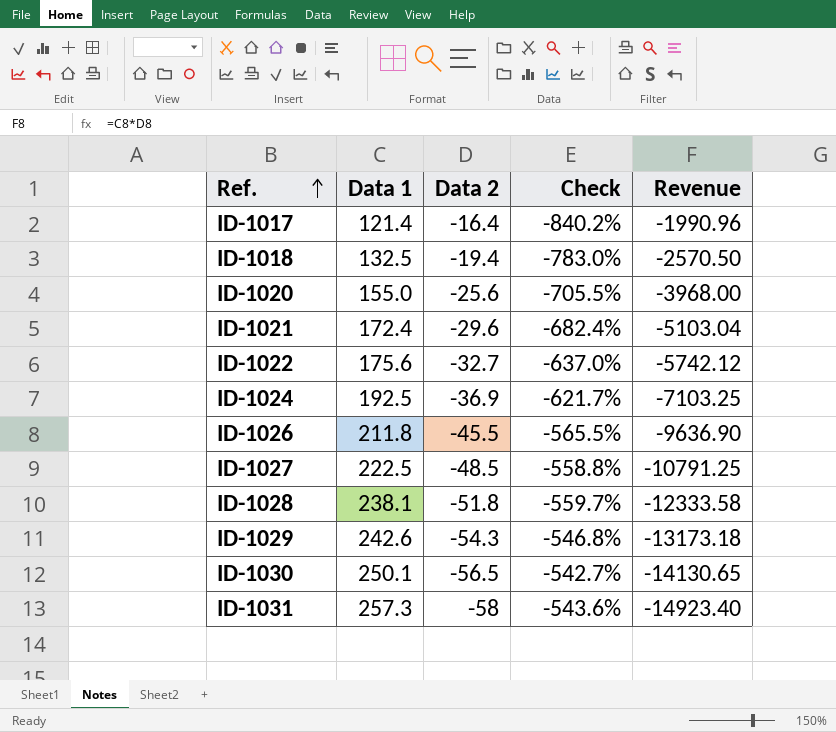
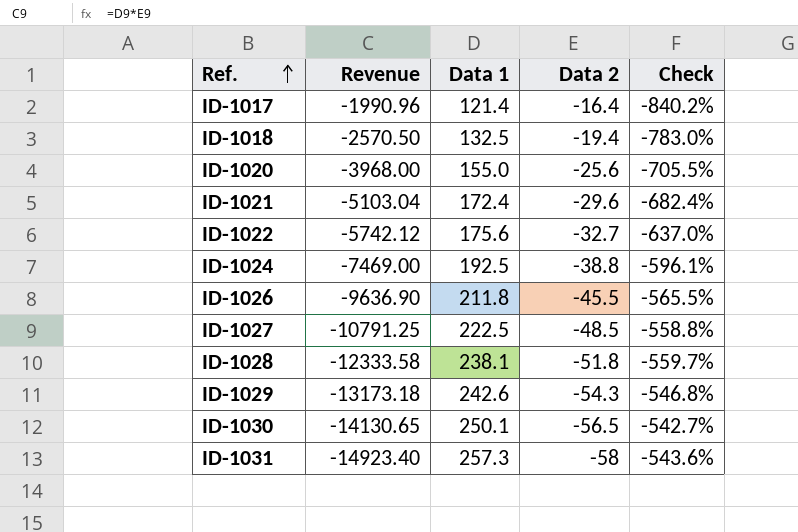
column Revenue | position: 5 -> 2
ID-1024 | Revenue: -7103.25 -> -7469.00
ID-1024 | Data 2: -36.9 -> -38.8
ID-1024 | Check: -621.7% -> -596.1%

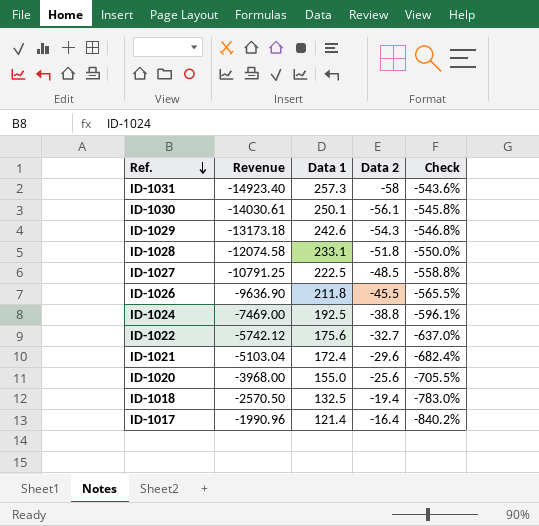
row order: Ref. ascending -> Ref. descending
ID-1030 | Revenue: -14130.65 -> -14030.61
ID-1030 | Data 2: -56.5 -> -56.1
ID-1030 | Check: -542.7% -> -545.8%
ID-1028 | Revenue: -12333.58 -> -12074.58
ID-1028 | Data 1: 238.1 -> 233.1
ID-1028 | Check: -559.7% -> -550.0%

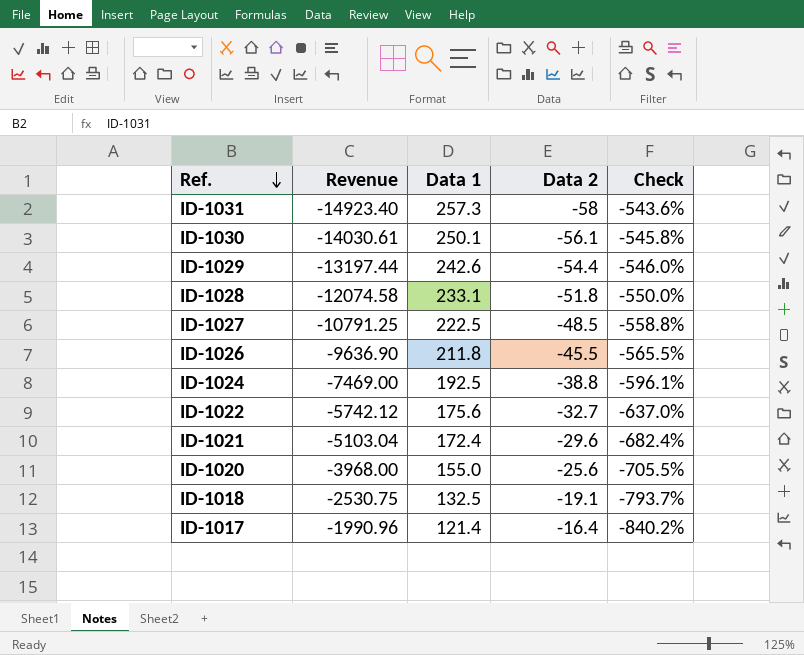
ID-1029 | Revenue: -13173.18 -> -13197.44
ID-1029 | Data 2: -54.3 -> -54.4
ID-1029 | Check: -546.8% -> -546.0%
ID-1018 | Revenue: -2570.50 -> -2530.75
ID-1018 | Data 2: -19.4 -> -19.1
ID-1018 | Check: -783.0% -> -793.7%

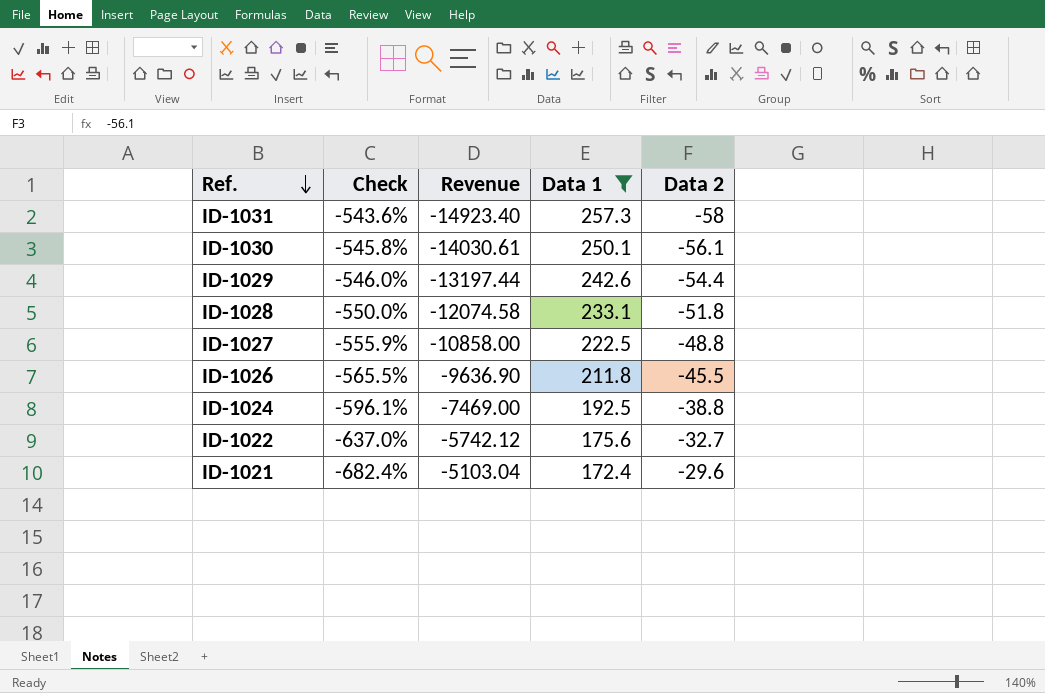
filter: none -> Data 1 >= 172.4
column Check | position: 5 -> 2
ID-1027 | Check: -558.8% -> -555.9%
ID-1027 | Revenue: -10791.25 -> -10858.00
ID-1027 | Data 2: -48.5 -> -48.8

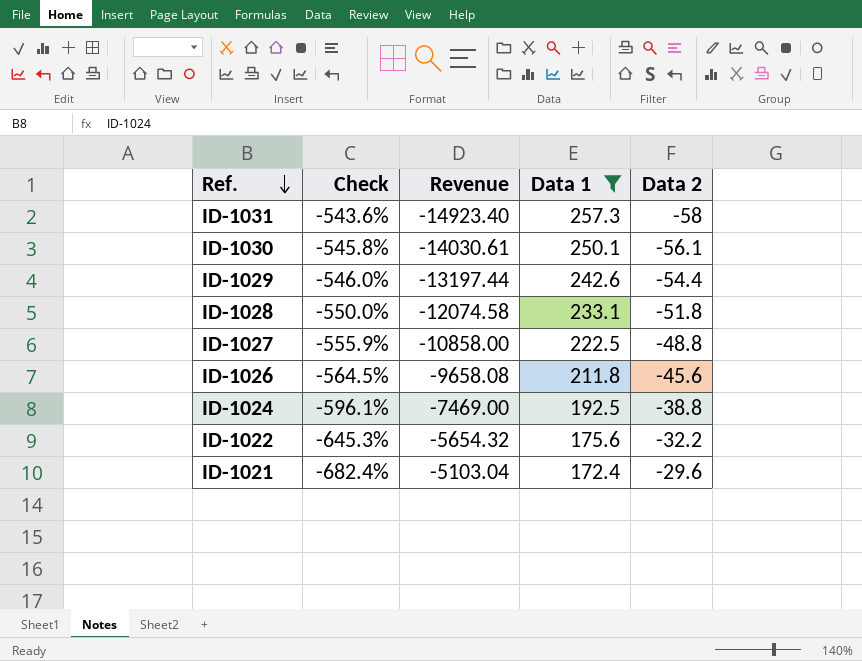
ID-1026 | Check: -565.5% -> -564.5%
ID-1026 | Revenue: -9636.90 -> -9658.08
ID-1026 | Data 2: -45.5 -> -45.6
ID-1022 | Check: -637.0% -> -645.3%
ID-1022 | Revenue: -5742.12 -> -5654.32
ID-1022 | Data 2: -32.7 -> -32.2

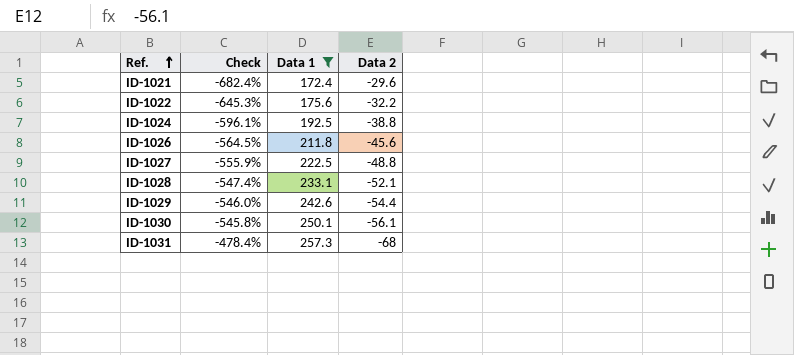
row order: Ref. descending -> Ref. ascending
column Revenue | formula: [Data 1] * [Data 2] -> none
ID-1028 | Check: -550.0% -> -547.4%
ID-1028 | Data 2: -51.8 -> -52.1
ID-1031 | Check: -543.6% -> -478.4%
ID-1031 | Data 2: -58 -> -68

